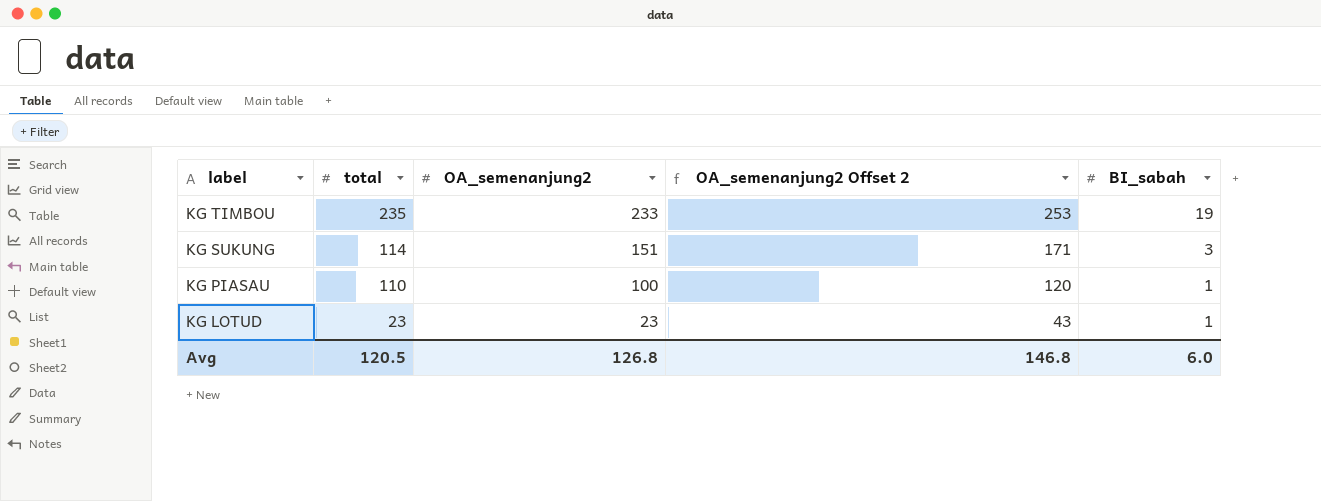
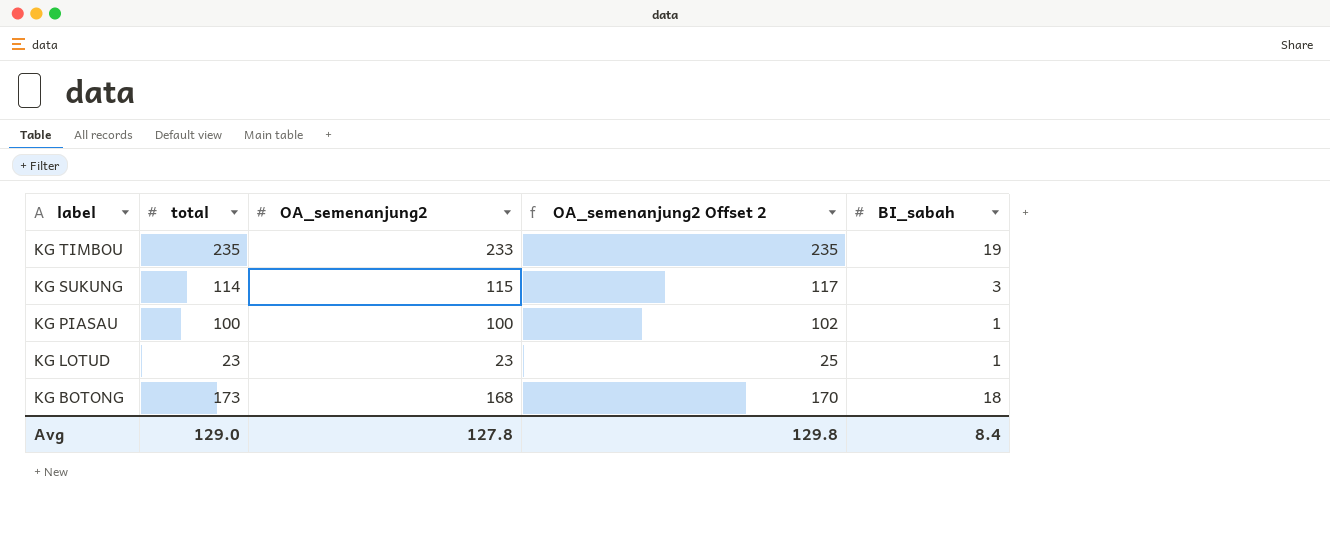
column OA_semenanjung2 Offset 2 | formula: [OA_semenanjung2] + 20 -> [OA_semenanjung2] + 2
KG SUKUNG | OA_semenanjung2: 151 -> 115
KG PIASAU | total: 110 -> 100
row KG BOTONG: none -> 173 | 168 | 170 | 18
Avg | total: 120.5 -> 129.0
Avg | OA_semenanjung2: 126.8 -> 127.8
Avg | OA_semenanjung2 Offset 2: 146.8 -> 129.8
Avg | BI_sabah: 6.0 -> 8.4

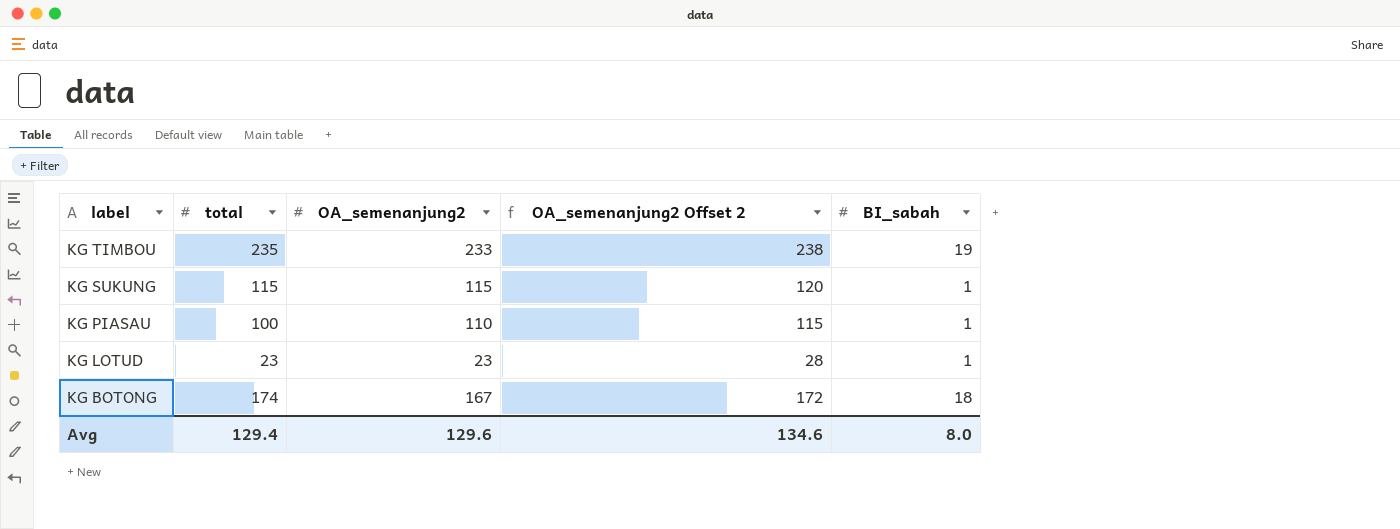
column OA_semenanjung2 Offset 2 | formula: [OA_semenanjung2] + 2 -> [OA_semenanjung2] + 5
KG SUKUNG | total: 114 -> 115
KG SUKUNG | BI_sabah: 3 -> 1
KG PIASAU | OA_semenanjung2: 100 -> 110
KG BOTONG | total: 173 -> 174
KG BOTONG | OA_semenanjung2: 168 -> 167
Avg | total: 129.0 -> 129.4
Avg | OA_semenanjung2: 127.8 -> 129.6
Avg | OA_semenanjung2 Offset 2: 129.8 -> 134.6
Avg | BI_sabah: 8.4 -> 8.0

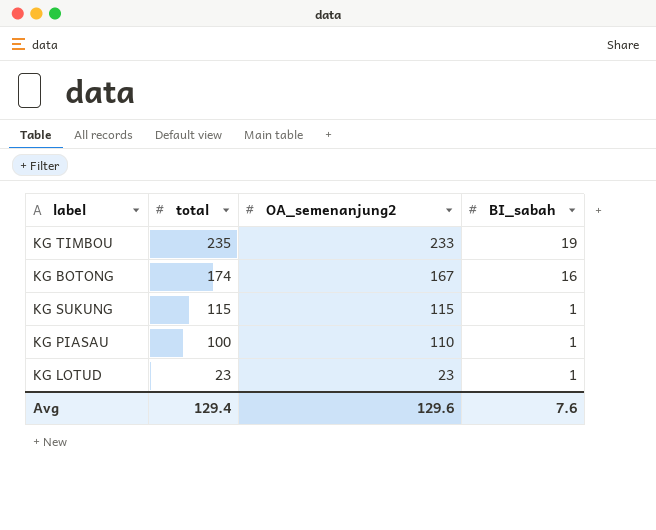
row order: label descending -> total descending
column OA_semenanjung2 Offset 2 | formula: [OA_semenanjung2] + 5 -> none
KG BOTONG | BI_sabah: 18 -> 16
Avg | BI_sabah: 8.0 -> 7.6

